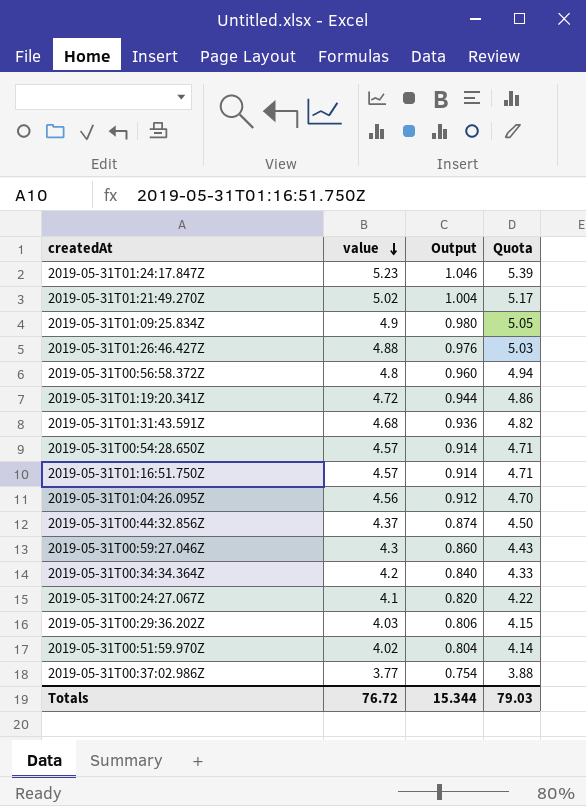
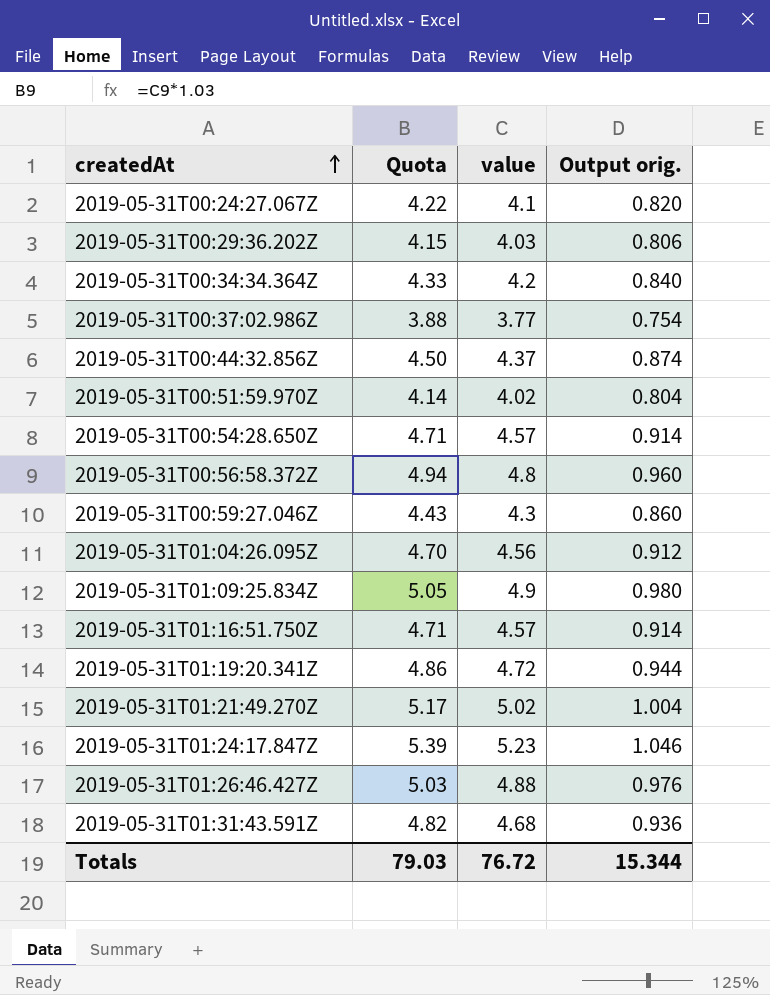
row order: value descending -> createdAt ascending
column Quota | position: 4 -> 2
column name: Output -> Output orig.

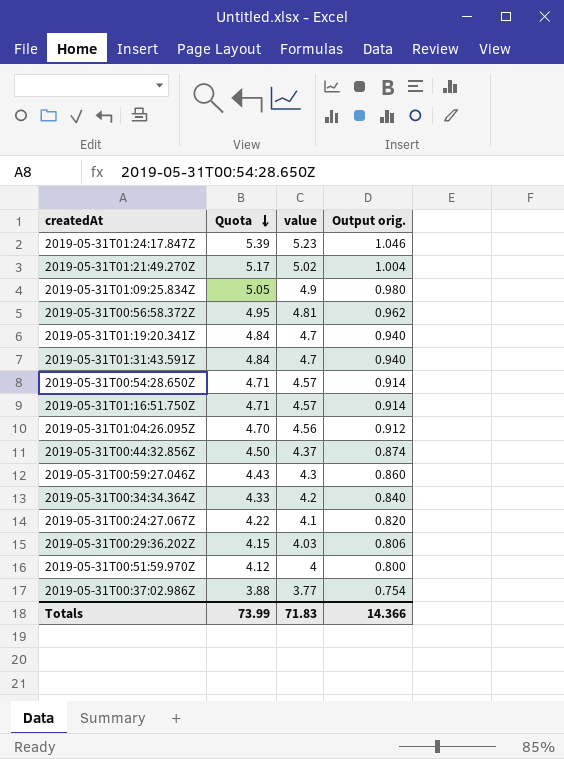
row order: createdAt ascending -> Quota descending
row 2019-05-31T01:26:46.427Z: 5.03 | 4.88 | 0.976 -> none
2019-05-31T00:56:58.372Z | Quota: 4.94 -> 4.95
2019-05-31T00:56:58.372Z | value: 4.8 -> 4.81
2019-05-31T00:56:58.372Z | Output orig.: 0.960 -> 0.962
2019-05-31T01:19:20.341Z | Quota: 4.86 -> 4.84
2019-05-31T01:19:20.341Z | value: 4.72 -> 4.7
2019-05-31T01:19:20.341Z | Output orig.: 0.944 -> 0.940
2019-05-31T01:31:43.591Z | Quota: 4.82 -> 4.84
2019-05-31T01:31:43.591Z | value: 4.68 -> 4.7
2019-05-31T01:31:43.591Z | Output orig.: 0.936 -> 0.940
2019-05-31T00:51:59.970Z | Quota: 4.14 -> 4.12
2019-05-31T00:51:59.970Z | value: 4.02 -> 4
2019-05-31T00:51:59.970Z | Output orig.: 0.804 -> 0.800
Totals | Quota: 79.03 -> 73.99
Totals | value: 76.72 -> 71.83
Totals | Output orig.: 15.344 -> 14.366

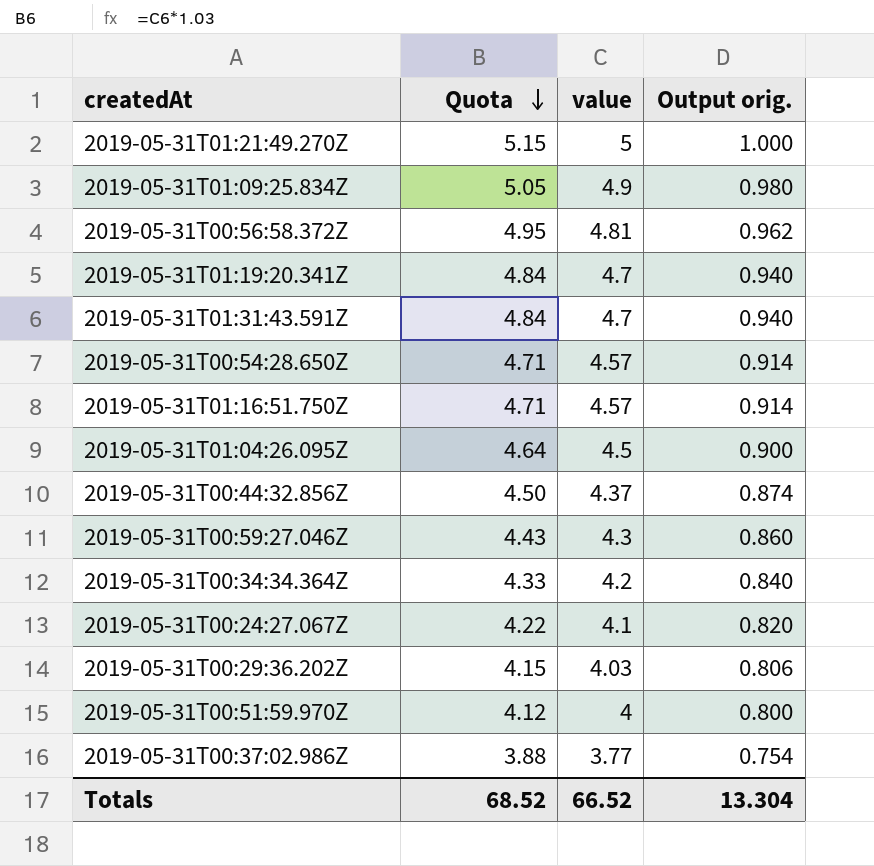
row 2019-05-31T01:24:17.847Z: 5.39 | 5.23 | 1.046 -> none
2019-05-31T01:21:49.270Z | Quota: 5.17 -> 5.15
2019-05-31T01:21:49.270Z | value: 5.02 -> 5
2019-05-31T01:21:49.270Z | Output orig.: 1.004 -> 1.000
2019-05-31T01:04:26.095Z | Quota: 4.70 -> 4.64
2019-05-31T01:04:26.095Z | value: 4.56 -> 4.5
2019-05-31T01:04:26.095Z | Output orig.: 0.912 -> 0.900
Totals | Quota: 73.99 -> 68.52
Totals | value: 71.83 -> 66.52
Totals | Output orig.: 14.366 -> 13.304

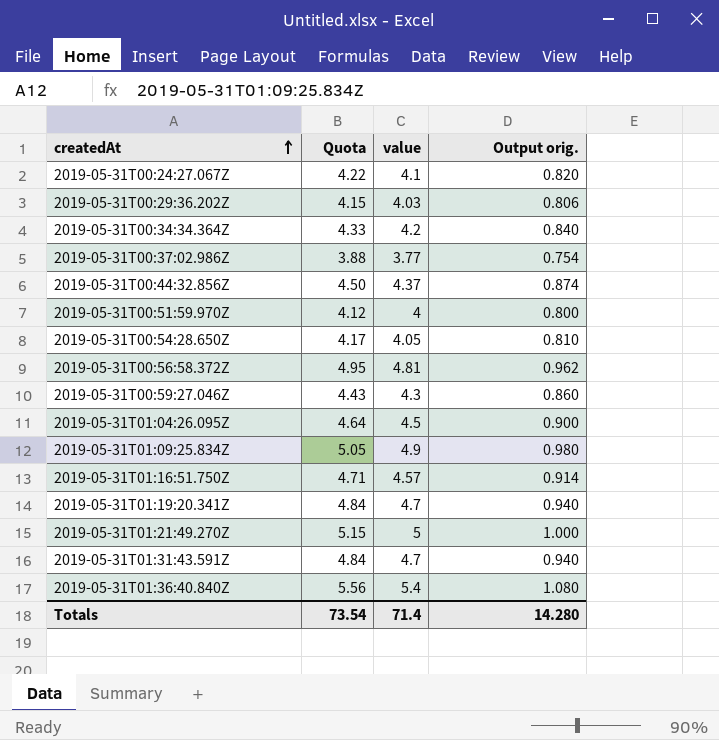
row order: Quota descending -> createdAt ascending
2019-05-31T00:54:28.650Z | Quota: 4.71 -> 4.17
2019-05-31T00:54:28.650Z | value: 4.57 -> 4.05
2019-05-31T00:54:28.650Z | Output orig.: 0.914 -> 0.810
row 2019-05-31T01:36:40.840Z: none -> 5.56 | 5.4 | 1.080
Totals | Quota: 68.52 -> 73.54
Totals | value: 66.52 -> 71.4
Totals | Output orig.: 13.304 -> 14.280

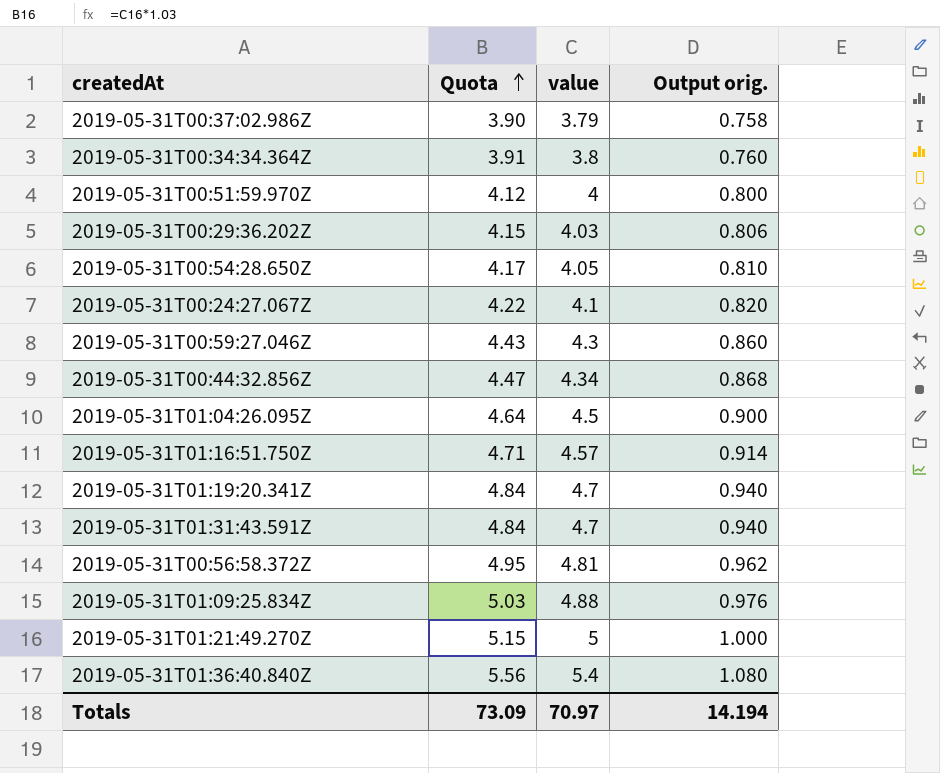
row order: createdAt ascending -> Quota ascending
2019-05-31T00:37:02.986Z | Quota: 3.88 -> 3.90
2019-05-31T00:37:02.986Z | value: 3.77 -> 3.79
2019-05-31T00:37:02.986Z | Output orig.: 0.754 -> 0.758
2019-05-31T00:34:34.364Z | Quota: 4.33 -> 3.91
2019-05-31T00:34:34.364Z | value: 4.2 -> 3.8
2019-05-31T00:34:34.364Z | Output orig.: 0.840 -> 0.760
2019-05-31T00:44:32.856Z | Quota: 4.50 -> 4.47
2019-05-31T00:44:32.856Z | value: 4.37 -> 4.34
2019-05-31T00:44:32.856Z | Output orig.: 0.874 -> 0.868
2019-05-31T01:09:25.834Z | Quota: 5.05 -> 5.03
2019-05-31T01:09:25.834Z | value: 4.9 -> 4.88
2019-05-31T01:09:25.834Z | Output orig.: 0.980 -> 0.976
Totals | Quota: 73.54 -> 73.09
Totals | value: 71.4 -> 70.97
Totals | Output orig.: 14.280 -> 14.194

